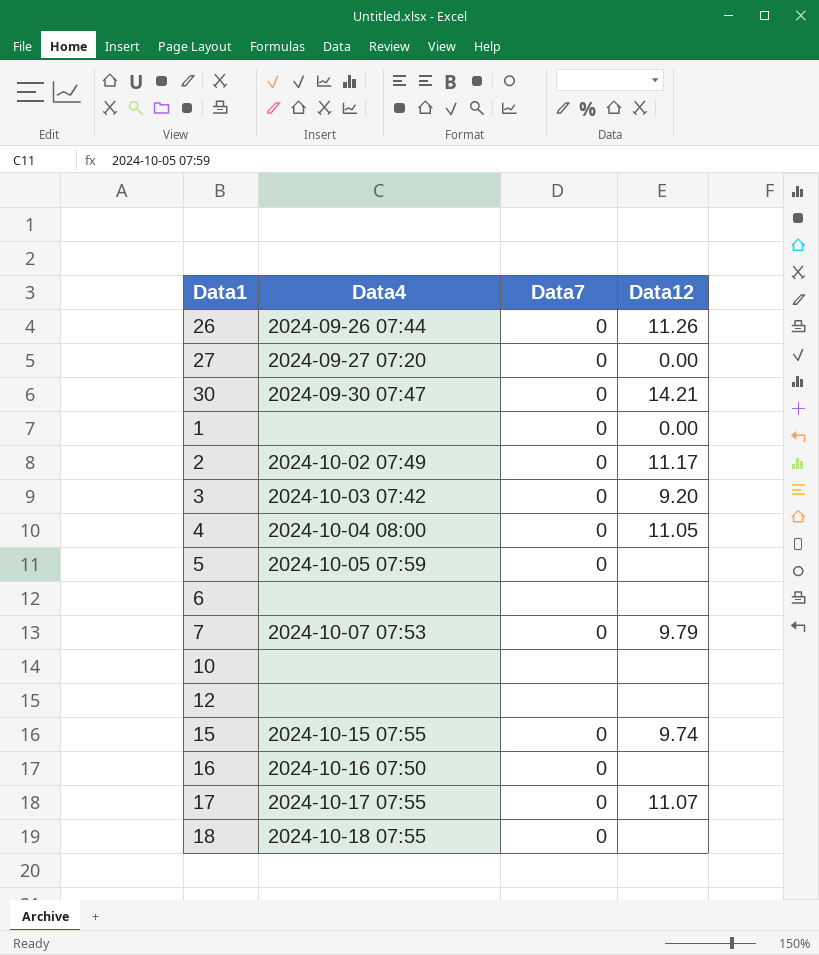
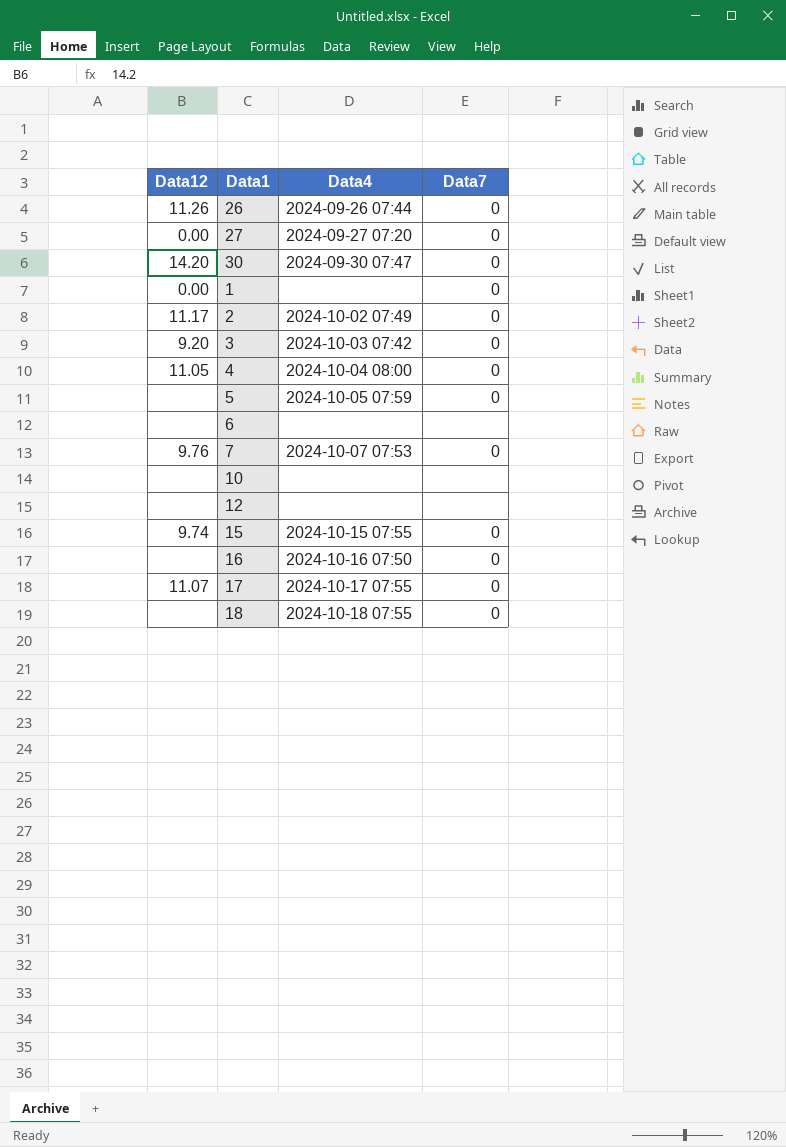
column Data12 | position: 4 -> 1
30 | Data12: 14.21 -> 14.20
7 | Data12: 9.79 -> 9.76

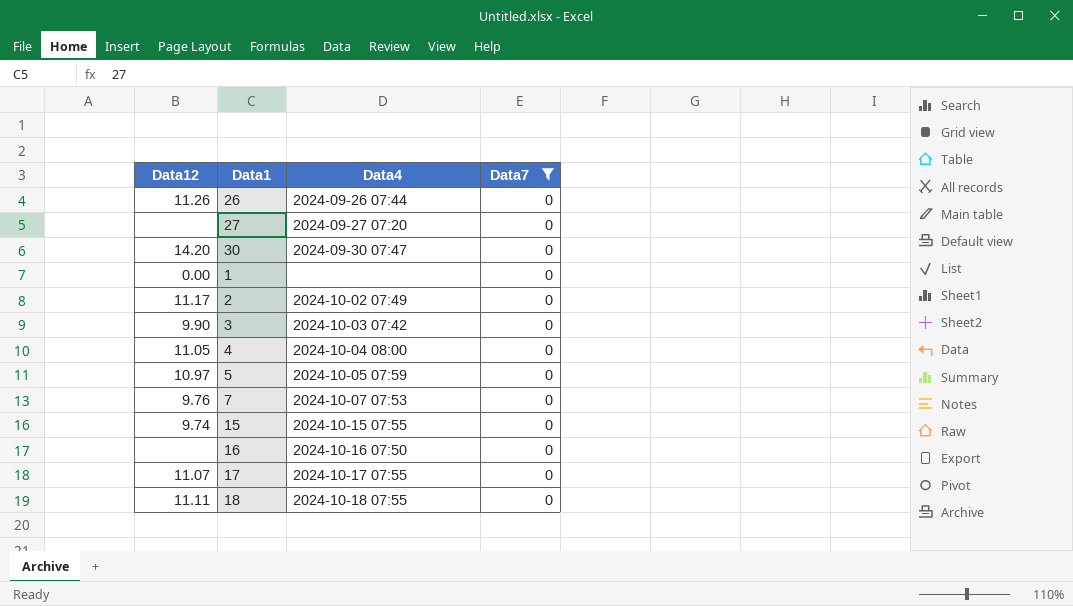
filter: none -> Data7 = 0
27 | Data12: 0.00 -> none
3 | Data12: 9.20 -> 9.90
5 | Data12: none -> 10.97
18 | Data12: none -> 11.11

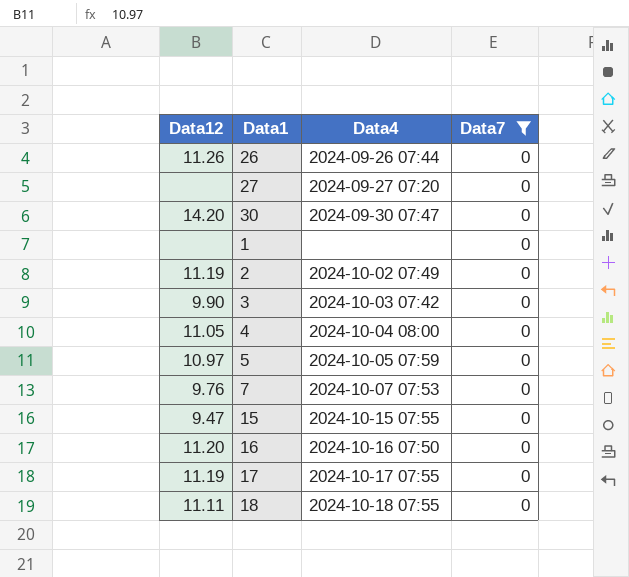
1 | Data12: 0.00 -> none
2 | Data12: 11.17 -> 11.19
15 | Data12: 9.74 -> 9.47
16 | Data12: none -> 11.20
17 | Data12: 11.07 -> 11.19

